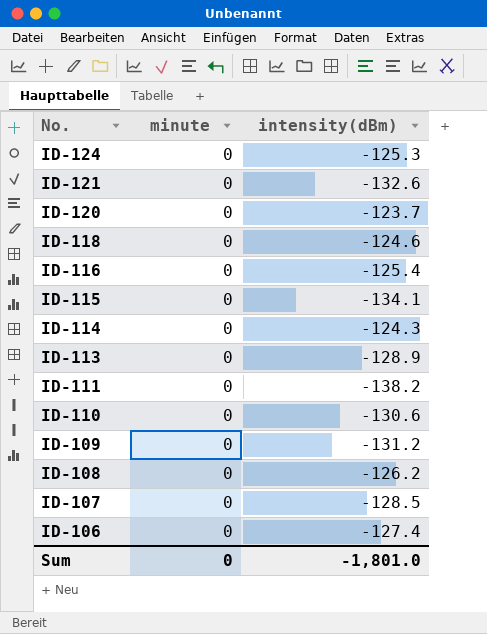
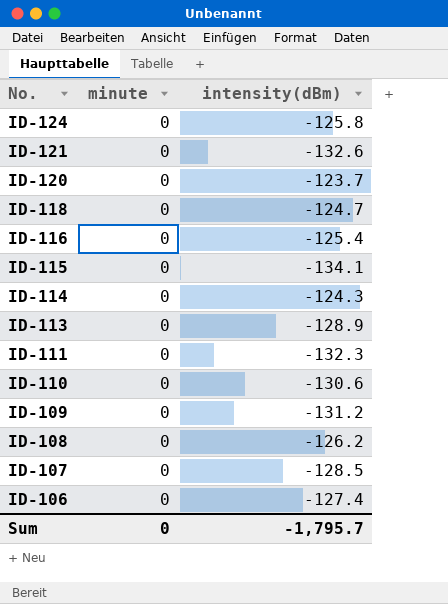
ID-124 | intensity(dBm): -125.3 -> -125.8
ID-118 | intensity(dBm): -124.6 -> -124.7
ID-111 | intensity(dBm): -138.2 -> -132.3
Sum | intensity(dBm): -1,801.0 -> -1,795.7

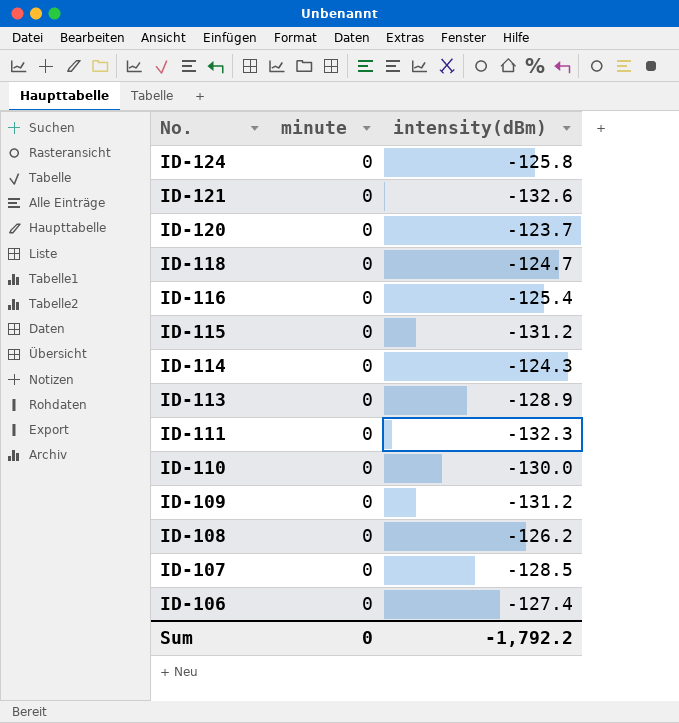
ID-115 | intensity(dBm): -134.1 -> -131.2
ID-110 | intensity(dBm): -130.6 -> -130.0
Sum | intensity(dBm): -1,795.7 -> -1,792.2

